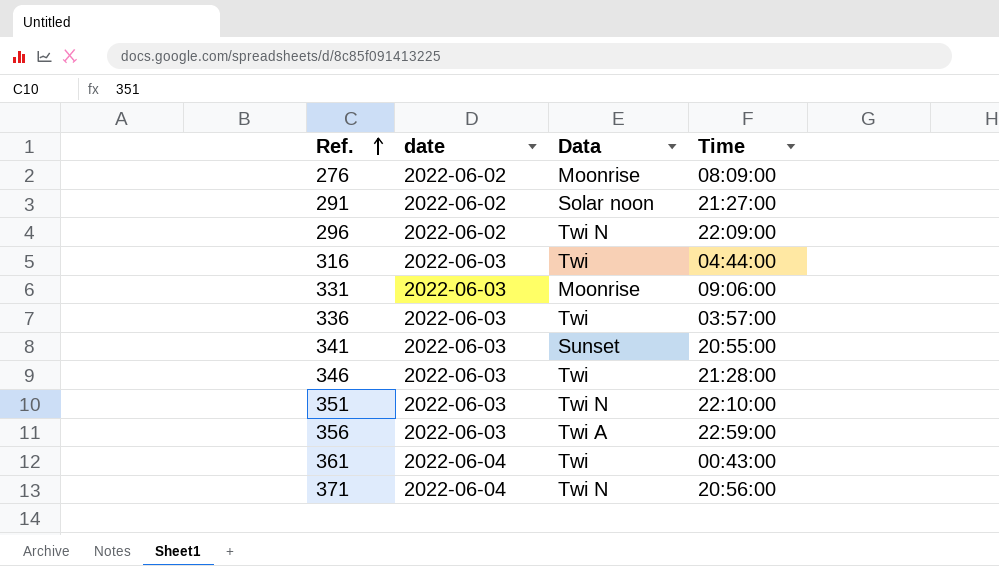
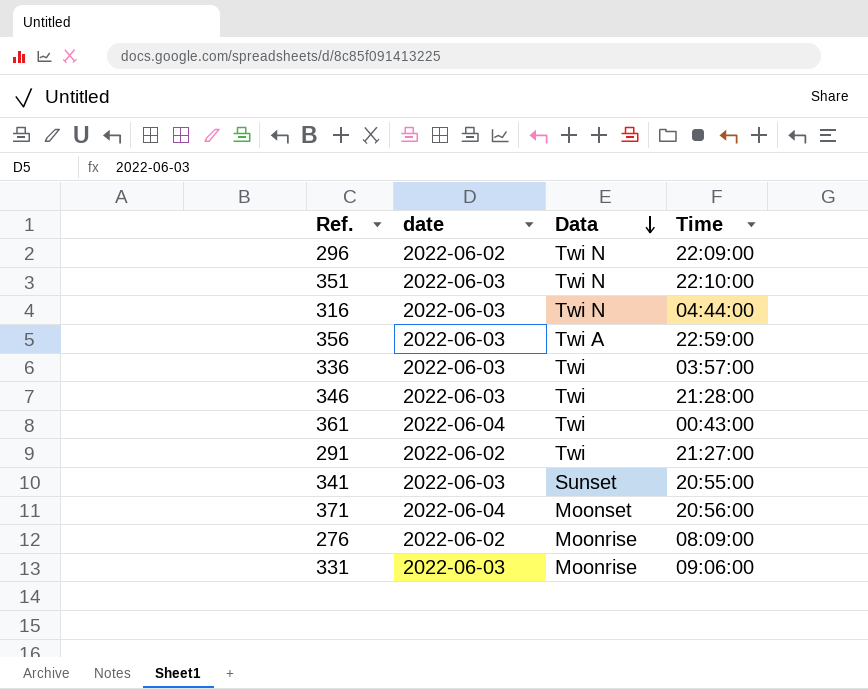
row order: Ref. ascending -> Data descending
316 | Data: Twi -> Twi N
291 | Data: Solar noon -> Twi
371 | Data: Twi N -> Moonset

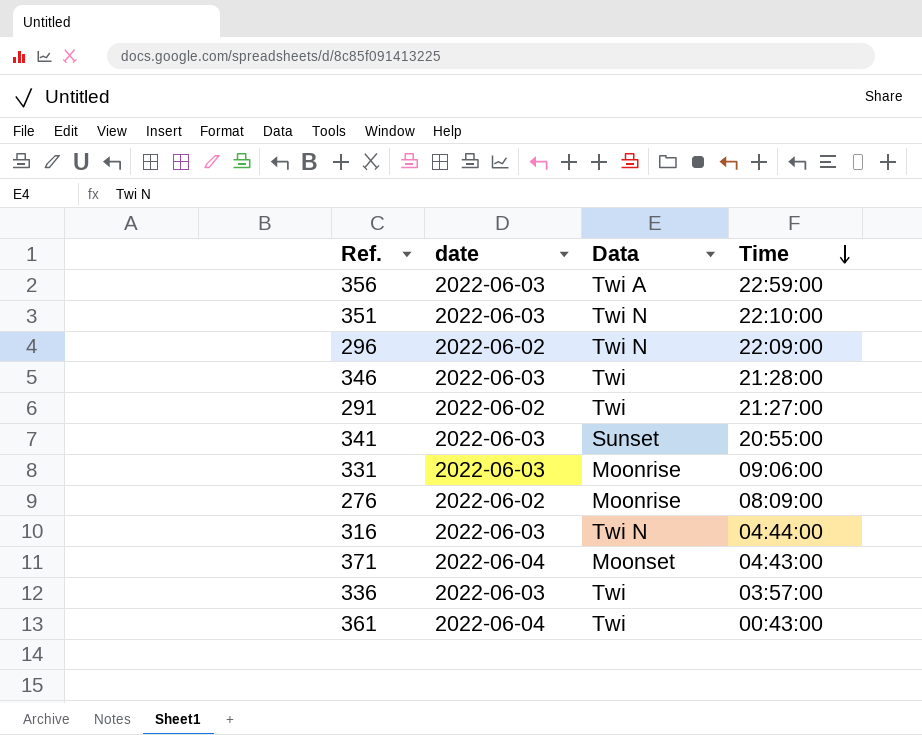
row order: Data descending -> Time descending
371 | Time: 20:56:00 -> 04:43:00

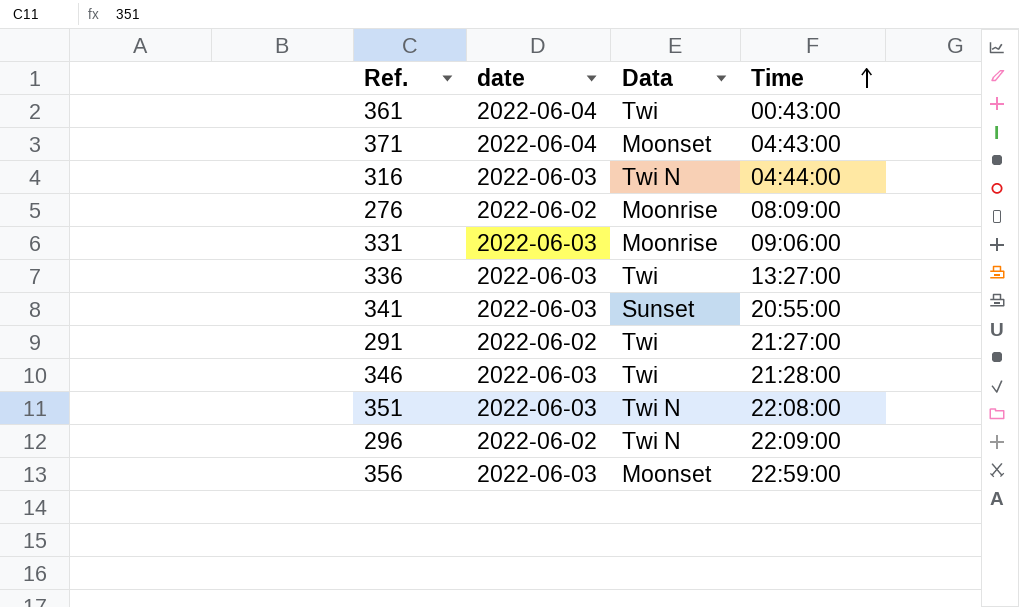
row order: Time descending -> Time ascending
336 | Time: 03:57:00 -> 13:27:00
351 | Time: 22:10:00 -> 22:08:00
356 | Data: Twi A -> Moonset

